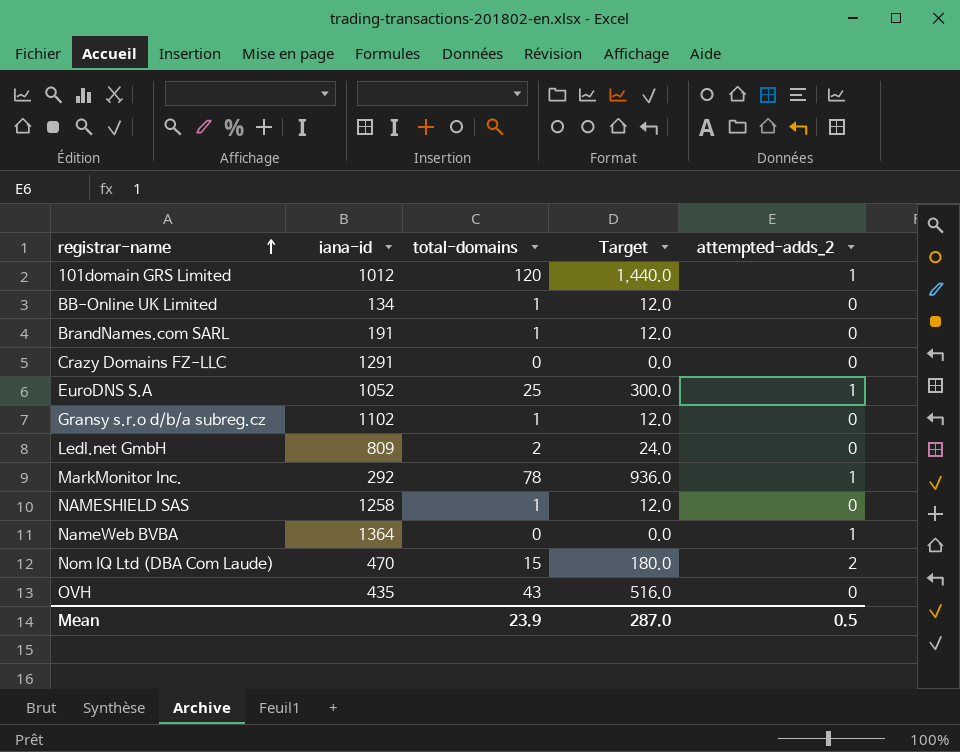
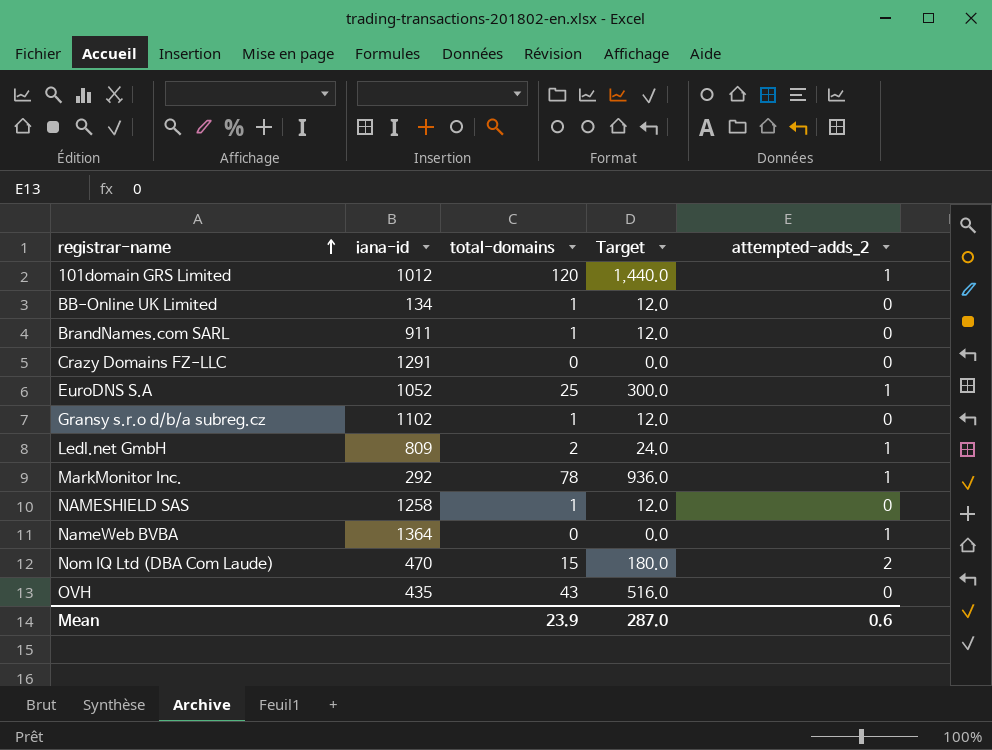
BrandNames.com SARL | iana-id: 191 -> 911
Ledl.net GmbH | attempted-adds_2: 0 -> 1
Mean | attempted-adds_2: 0.5 -> 0.6

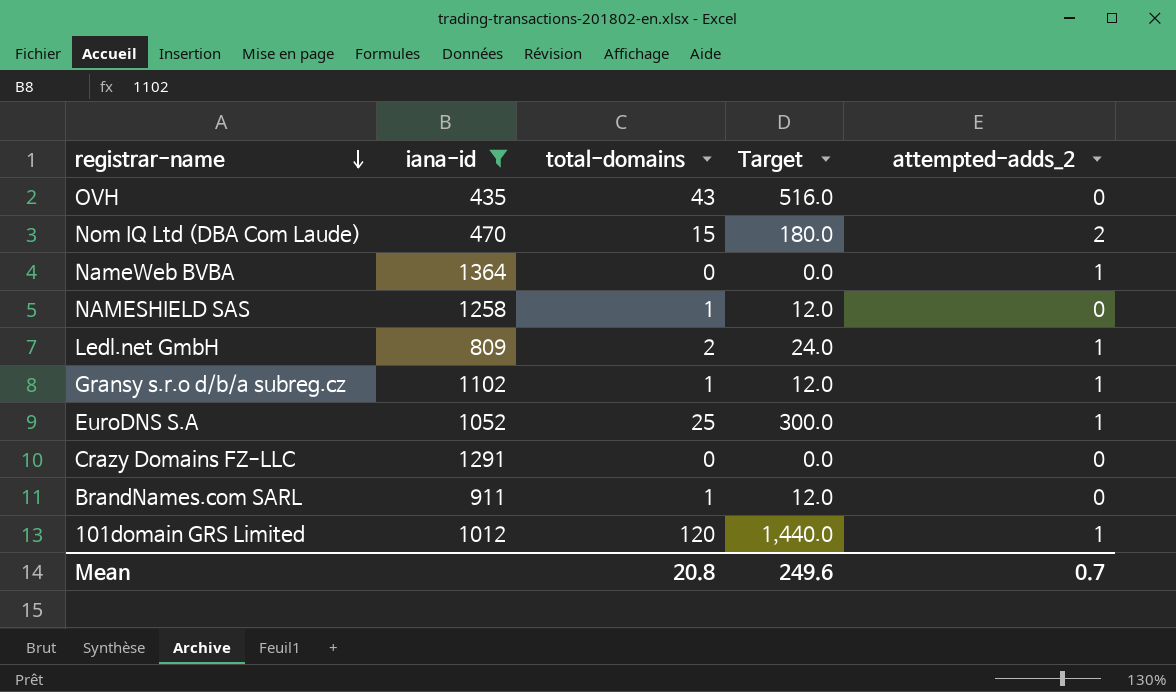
filter: none -> iana-id >= 435
row order: registrar-name ascending -> registrar-name descending
Gransy s.r.o d/b/a subreg.cz | attempted-adds_2: 0 -> 1
Mean | total-domains: 23.9 -> 20.8
Mean | Target: 287.0 -> 249.6
Mean | attempted-adds_2: 0.6 -> 0.7

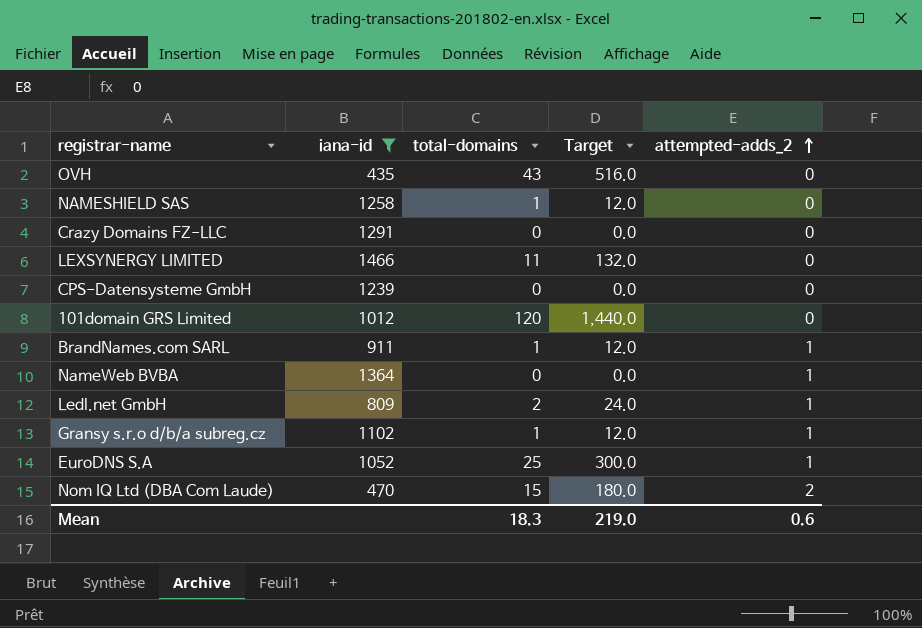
row order: registrar-name descending -> attempted-adds_2 ascending
row LEXSYNERGY LIMITED: none -> 1466 | 11 | 132.0 | 0
row CPS-Datensysteme GmbH: none -> 1239 | 0 | 0.0 | 0
101domain GRS Limited | attempted-adds_2: 1 -> 0
BrandNames.com SARL | attempted-adds_2: 0 -> 1
Mean | total-domains: 20.8 -> 18.3
Mean | Target: 249.6 -> 219.0
Mean | attempted-adds_2: 0.7 -> 0.6

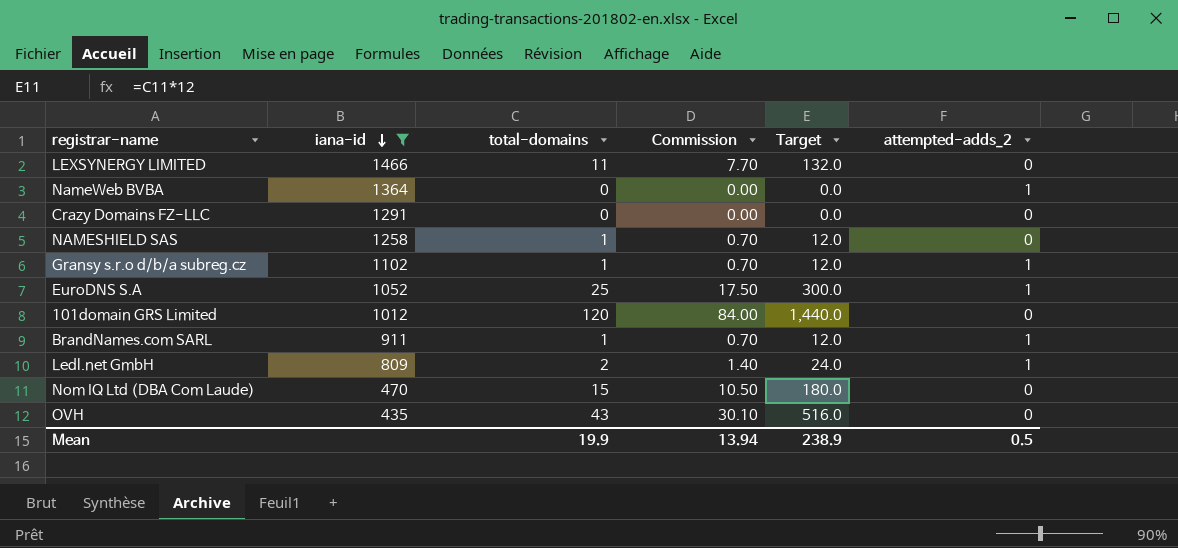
row order: attempted-adds_2 ascending -> iana-id descending
column Commission | formula: none -> [total-domains] * 0.7
row CPS-Datensysteme GmbH: 1239 | 0 | 0.0 | 0 -> none
Nom IQ Ltd (DBA Com Laude) | attempted-adds_2: 2 -> 0
Mean | total-domains: 18.3 -> 19.9
Mean | Target: 219.0 -> 238.9
Mean | attempted-adds_2: 0.6 -> 0.5

